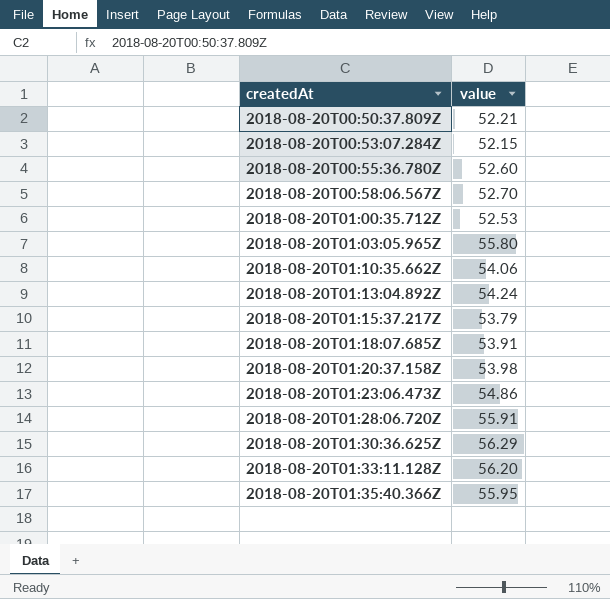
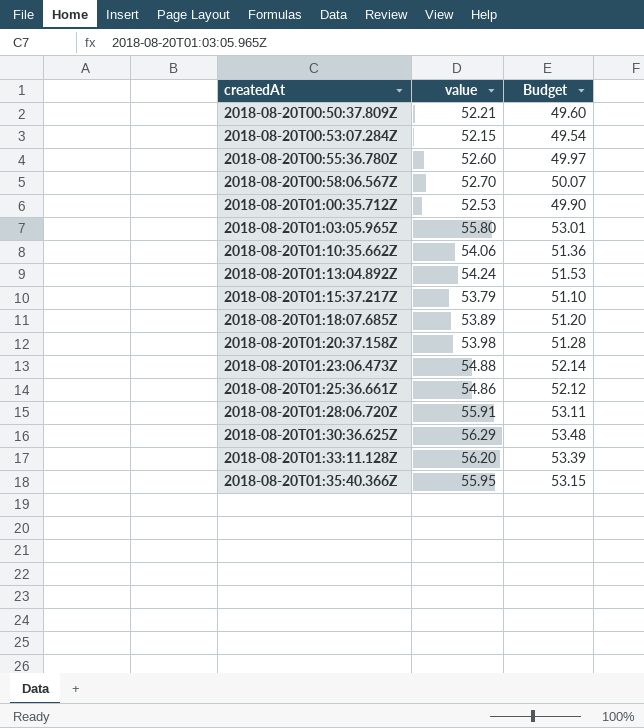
column Budget | formula: none -> [value] * 0.95
2018-08-20T01:18:07.685Z | value: 53.91 -> 53.89
2018-08-20T01:23:06.473Z | value: 54.86 -> 54.88
row 2018-08-20T01:25:36.661Z: none -> 54.86 | 52.12

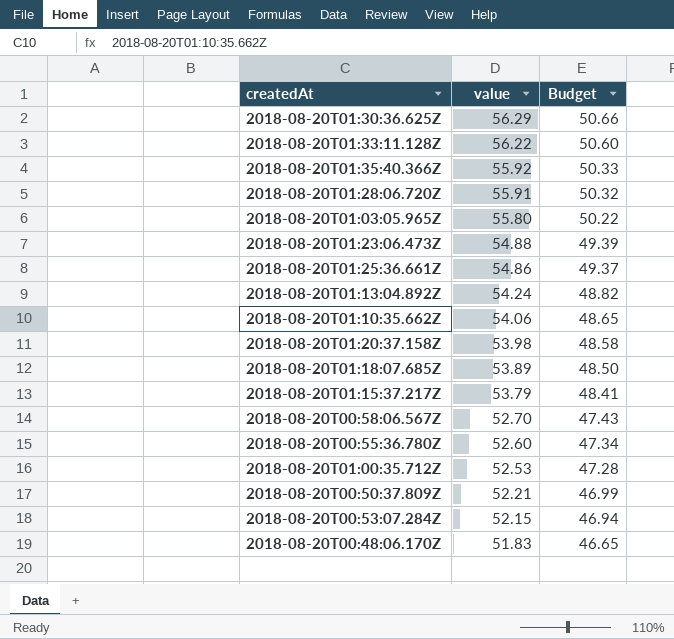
row order: createdAt ascending -> value descending
column Budget | formula: [value] * 0.95 -> [value] * 0.9
2018-08-20T01:33:11.128Z | value: 56.20 -> 56.22
2018-08-20T01:35:40.366Z | value: 55.95 -> 55.92
row 2018-08-20T00:48:06.170Z: none -> 51.83 | 46.65

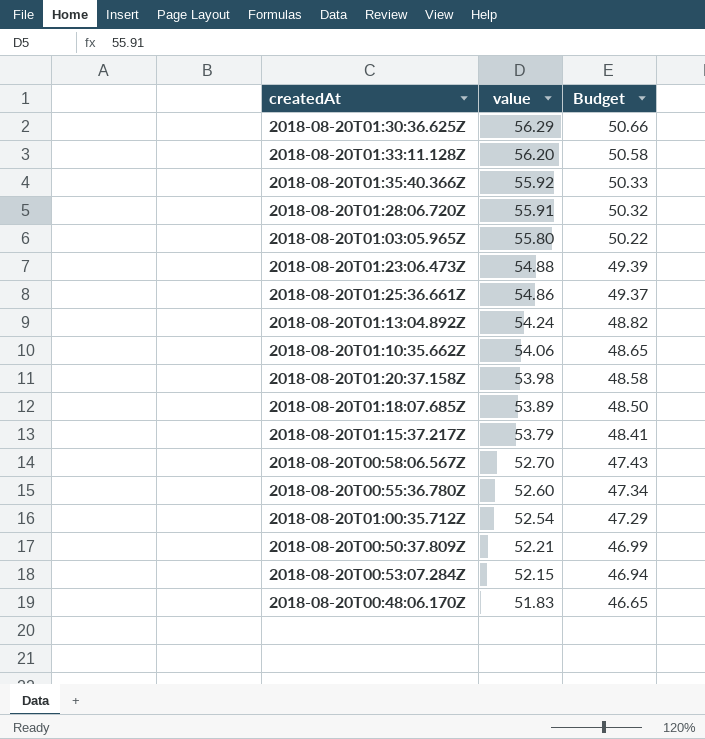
2018-08-20T01:33:11.128Z | value: 56.22 -> 56.20
2018-08-20T01:33:11.128Z | Budget: 50.60 -> 50.58
2018-08-20T01:00:35.712Z | value: 52.53 -> 52.54
2018-08-20T01:00:35.712Z | Budget: 47.28 -> 47.29

